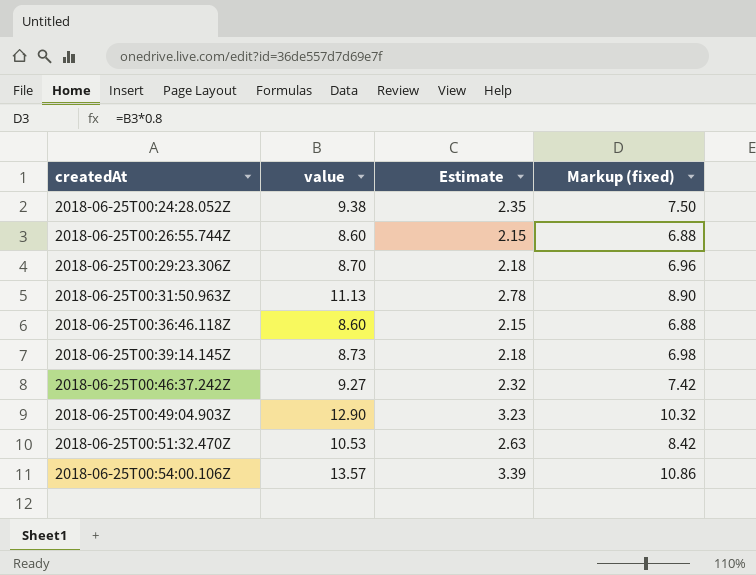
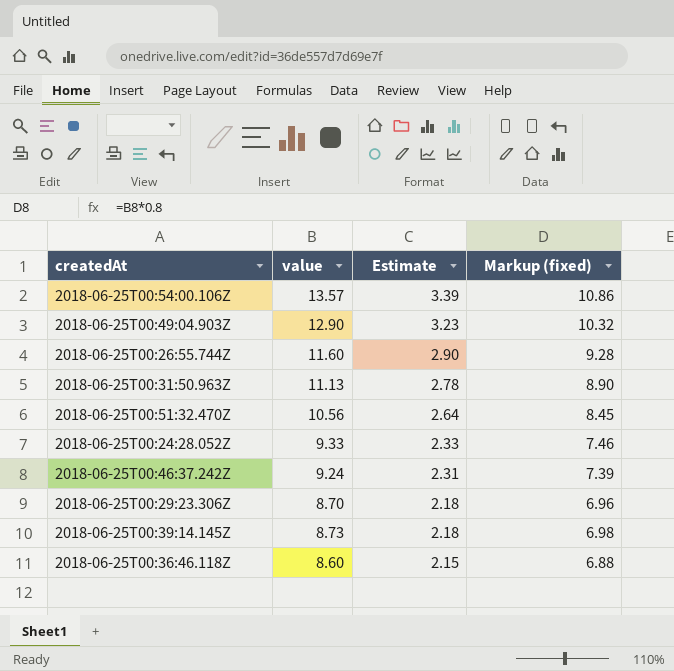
row order: createdAt ascending -> Estimate descending
2018-06-25T00:26:55.744Z | value: 8.60 -> 11.60
2018-06-25T00:26:55.744Z | Estimate: 2.15 -> 2.90
2018-06-25T00:26:55.744Z | Markup (fixed): 6.88 -> 9.28
2018-06-25T00:51:32.470Z | value: 10.53 -> 10.56
2018-06-25T00:51:32.470Z | Estimate: 2.63 -> 2.64
2018-06-25T00:51:32.470Z | Markup (fixed): 8.42 -> 8.45
2018-06-25T00:24:28.052Z | value: 9.38 -> 9.33
2018-06-25T00:24:28.052Z | Estimate: 2.35 -> 2.33
2018-06-25T00:24:28.052Z | Markup (fixed): 7.50 -> 7.46
2018-06-25T00:46:37.242Z | value: 9.27 -> 9.24
2018-06-25T00:46:37.242Z | Estimate: 2.32 -> 2.31
2018-06-25T00:46:37.242Z | Markup (fixed): 7.42 -> 7.39

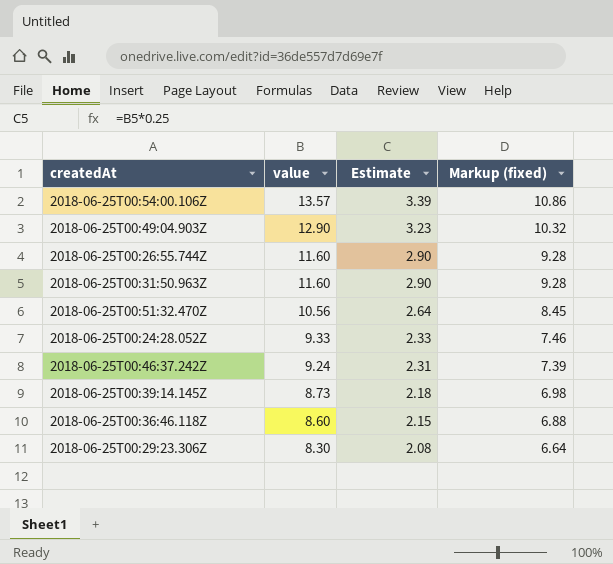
row order: Estimate descending -> value descending
2018-06-25T00:31:50.963Z | value: 11.13 -> 11.60
2018-06-25T00:31:50.963Z | Estimate: 2.78 -> 2.90
2018-06-25T00:31:50.963Z | Markup (fixed): 8.90 -> 9.28
2018-06-25T00:29:23.306Z | value: 8.70 -> 8.30
2018-06-25T00:29:23.306Z | Estimate: 2.18 -> 2.08
2018-06-25T00:29:23.306Z | Markup (fixed): 6.96 -> 6.64

